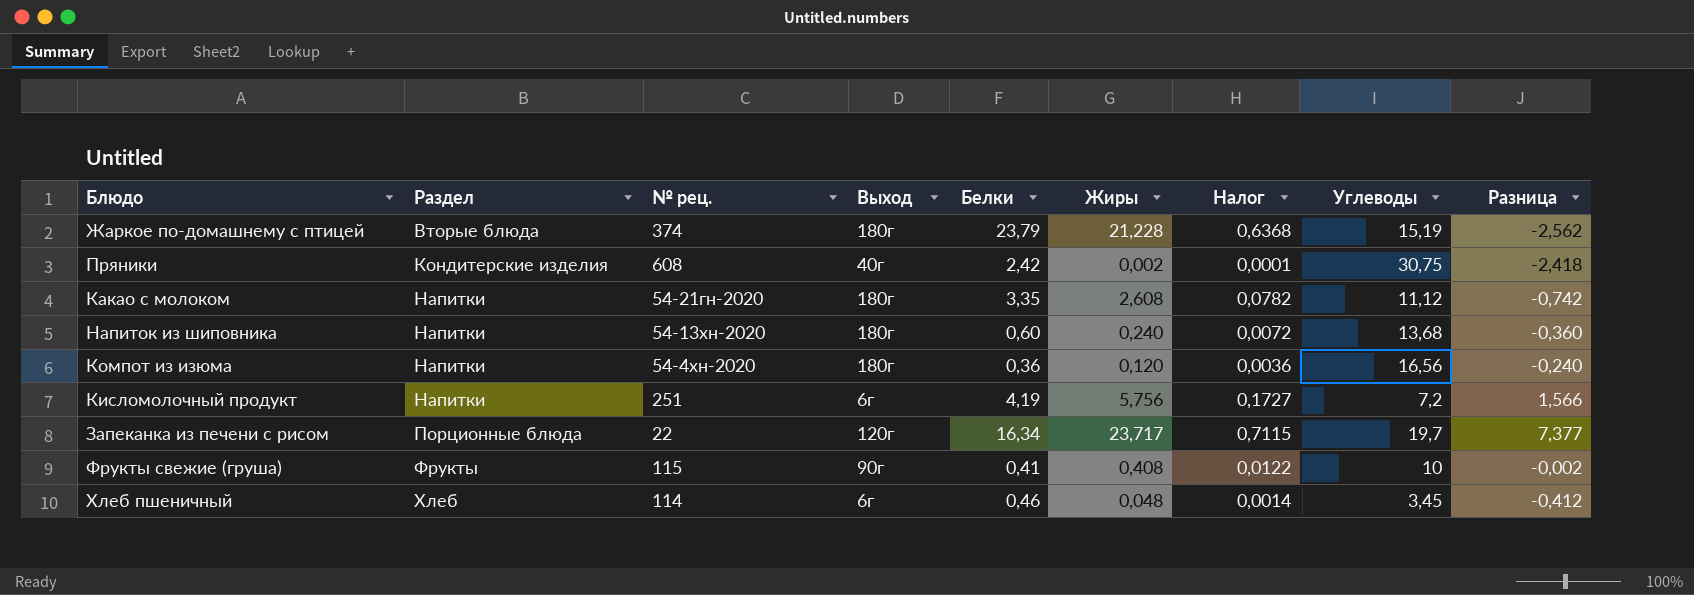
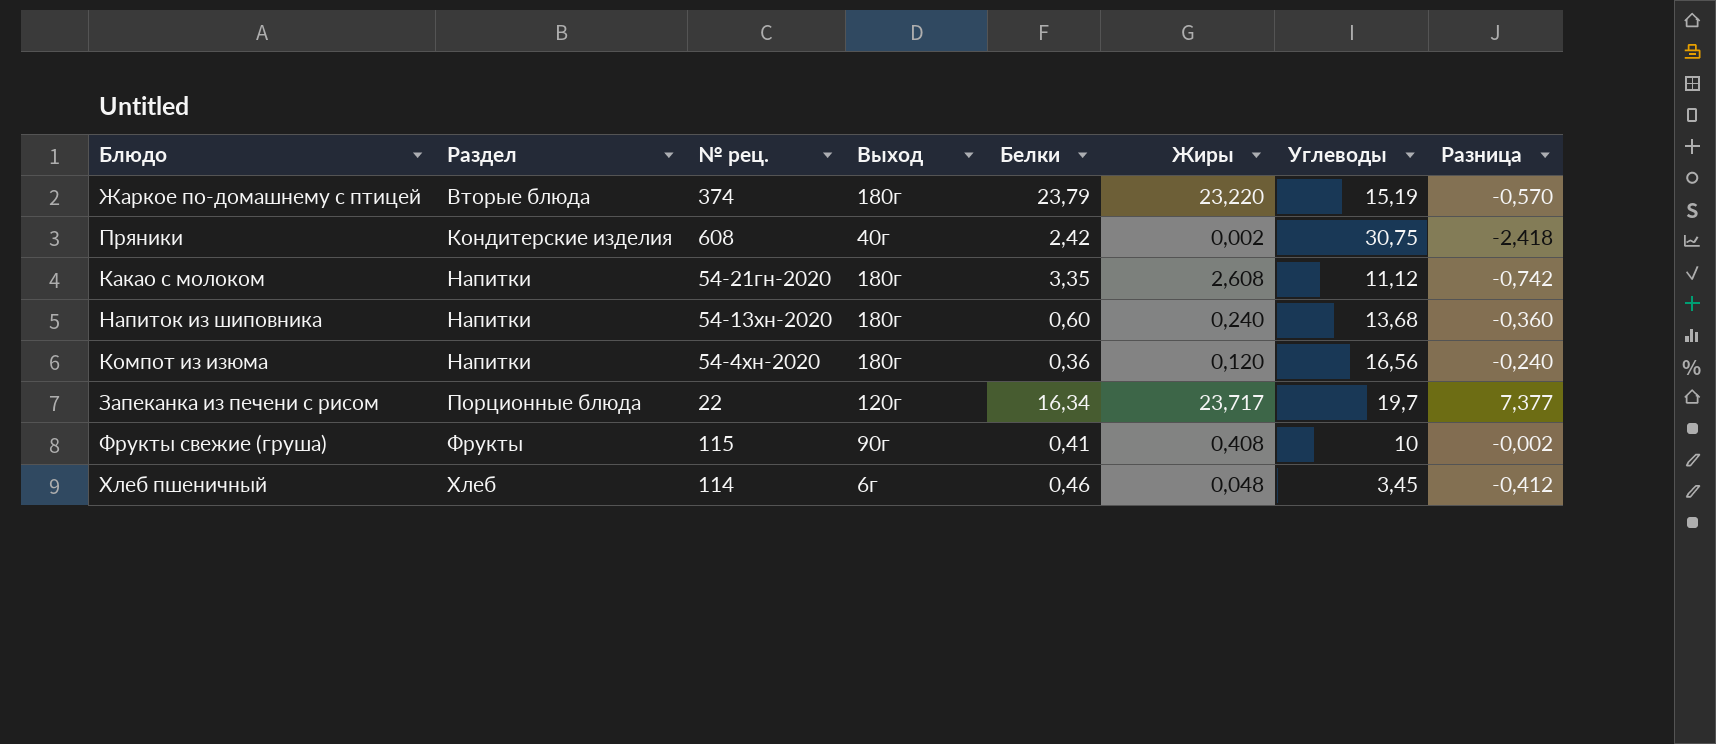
column Налог | formula: [Жиры] * 0,03 -> none
row Кисломолочный продукт: Напитки | 251 | 6г | 4,19 | 5,756 | 0,1727 | 7,2 | 1,566 -> none
Жаркое по-домашнему с птицей | Жиры: 21,228 -> 23,220
Жаркое по-домашнему с птицей | Разница: -2,562 -> -0,570

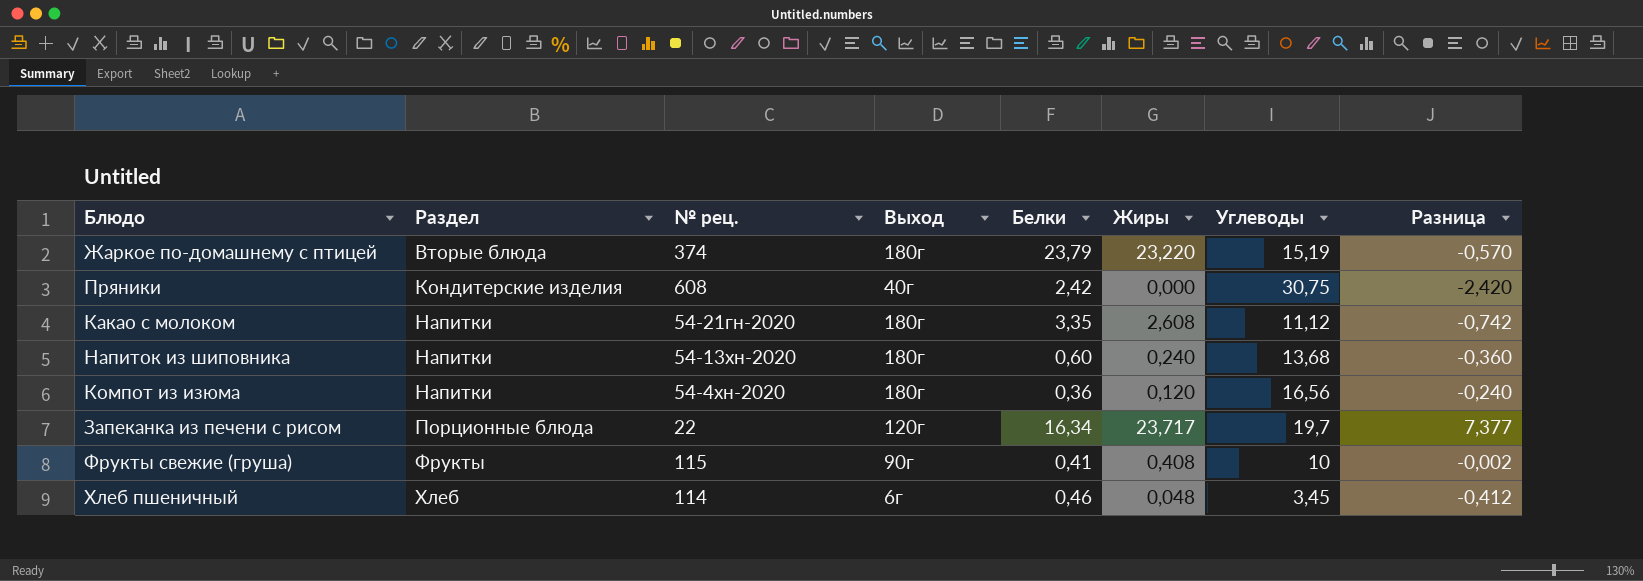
Пряники | Жиры: 0,002 -> 0,000
Пряники | Разница: -2,418 -> -2,420

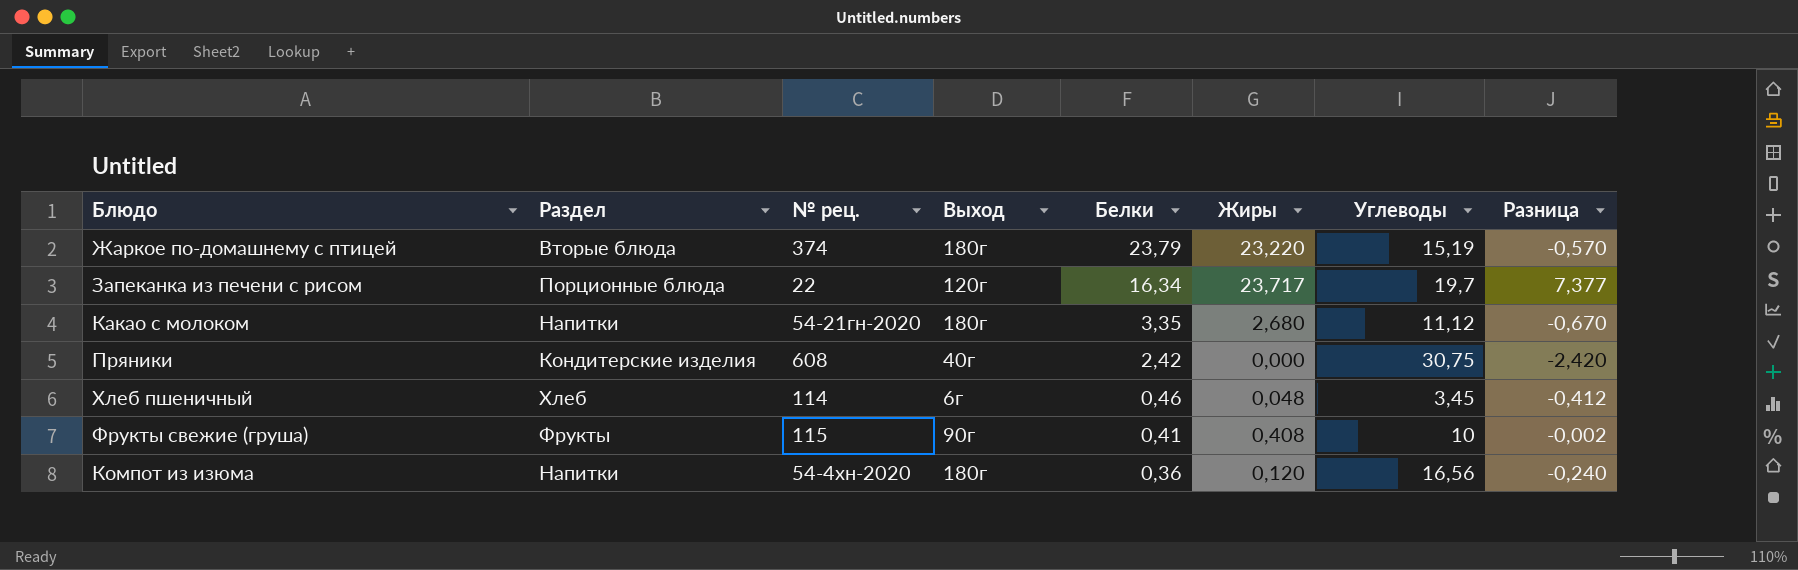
row order: Раздел ascending -> Белки descending
row Напиток из шиповника: Напитки | 54-13хн-2020 | 180г | 0,60 | 0,240 | 13,68 | -0,360 -> none
Какао с молоком | Жиры: 2,608 -> 2,680
Какао с молоком | Разница: -0,742 -> -0,670

